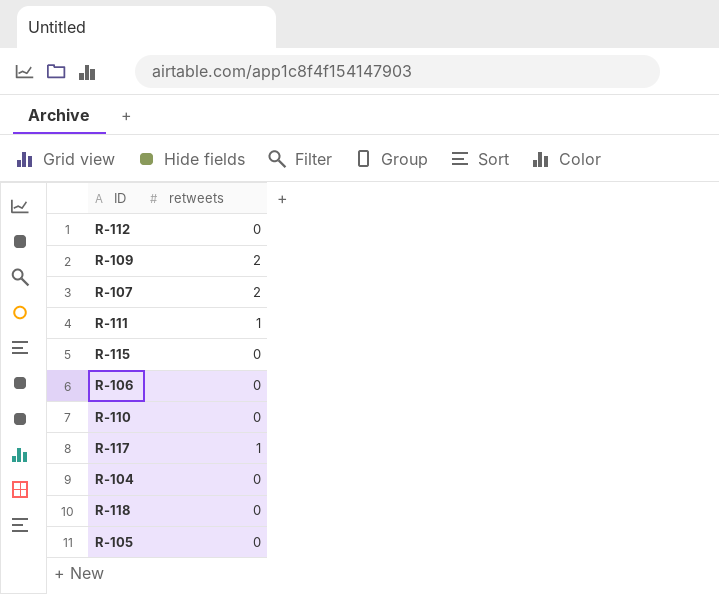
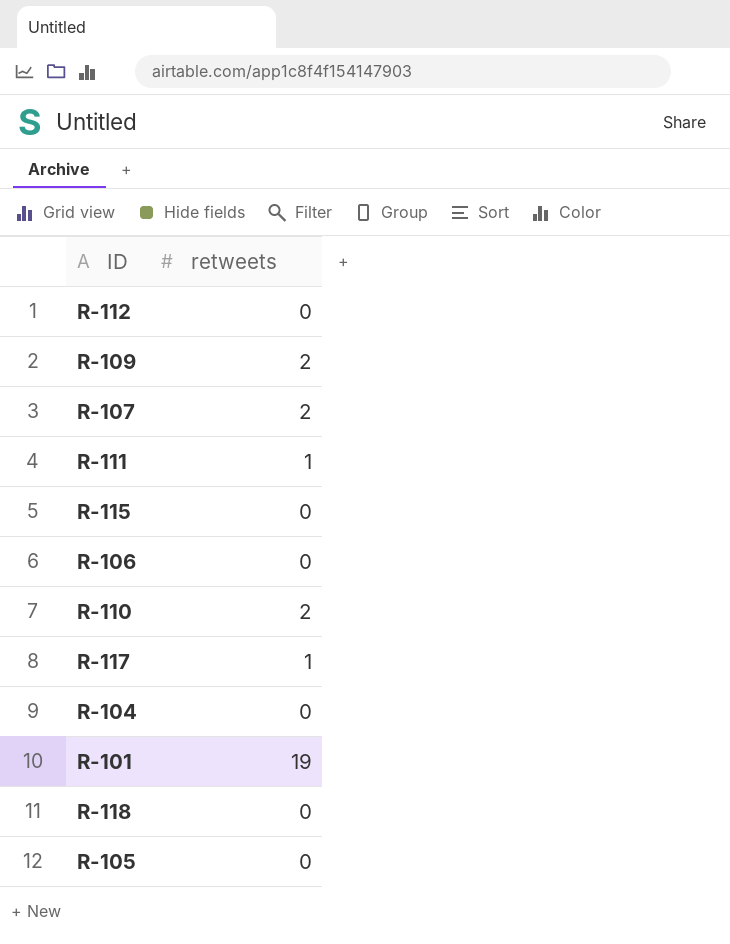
R-110 | retweets: 0 -> 2
row R-101: none -> 19

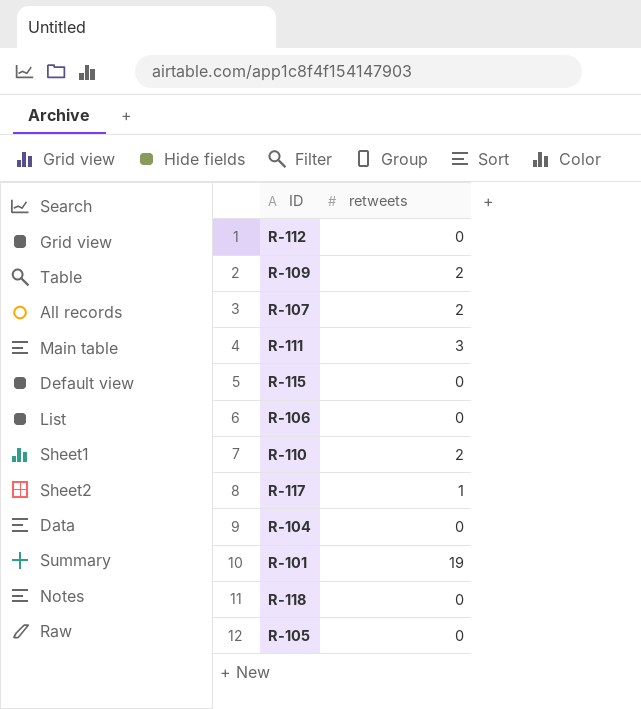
R-111 | retweets: 1 -> 3

